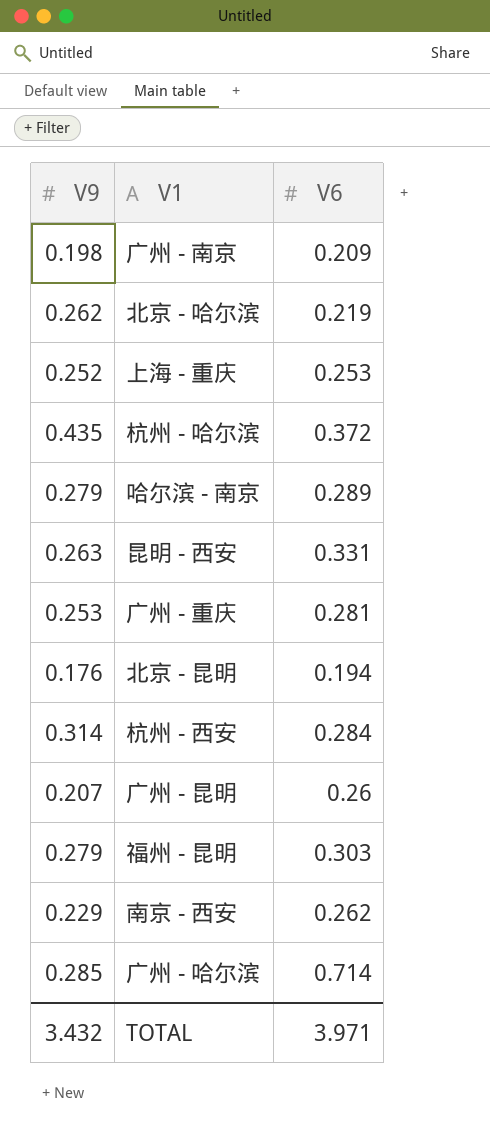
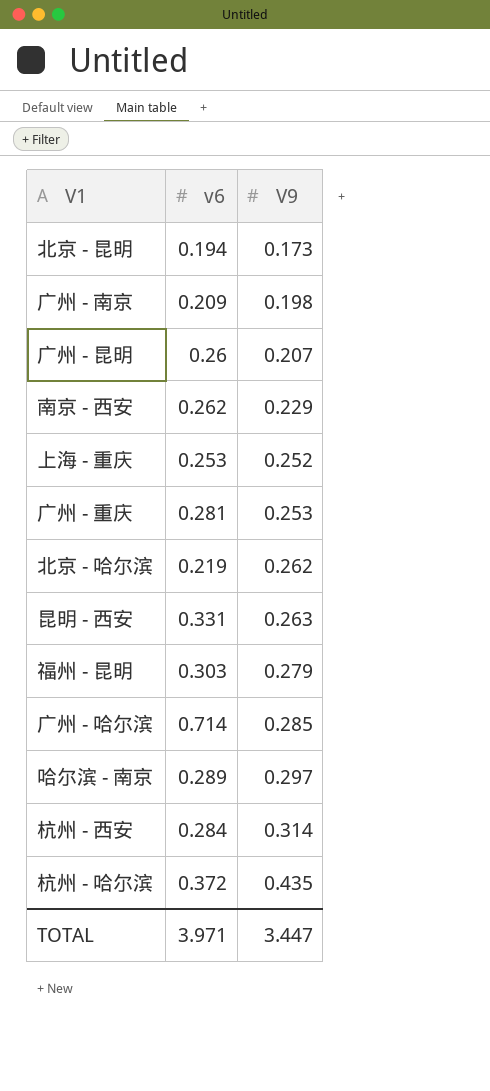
row order: none -> V9 ascending
column name: V6 -> v6
column V9 | position: 1 -> 3
北京 - 昆明 | V9: 0.176 -> 0.173
哈尔滨 - 南京 | V9: 0.279 -> 0.297
TOTAL | V9: 3.432 -> 3.447

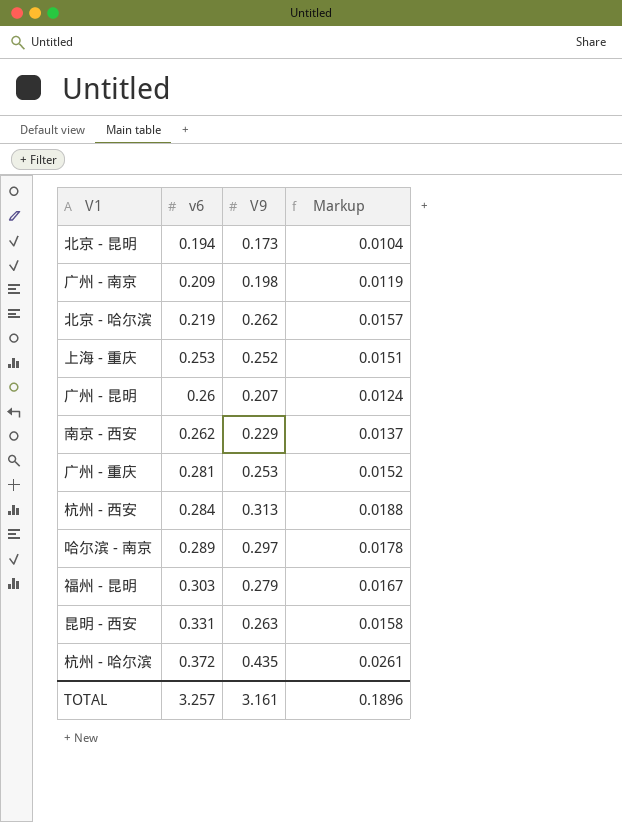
row order: V9 ascending -> v6 ascending
column Markup | formula: none -> [V9] * 0.06
row 广州 - 哈尔滨: 0.714 | 0.285 -> none
杭州 - 西安 | V9: 0.314 -> 0.313
TOTAL | v6: 3.971 -> 3.257
TOTAL | V9: 3.447 -> 3.161

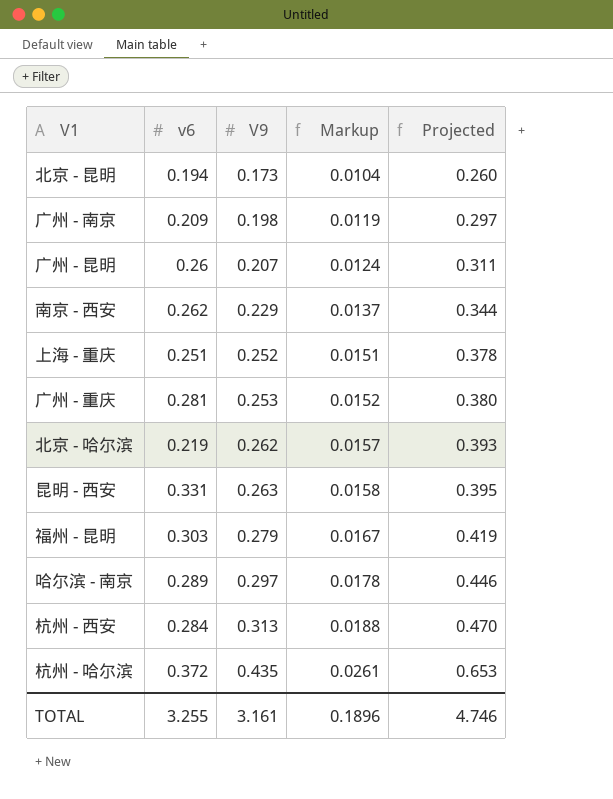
row order: v6 ascending -> V9 ascending
column Projected | formula: none -> [V9] * 1.5
上海 - 重庆 | v6: 0.253 -> 0.251
TOTAL | v6: 3.257 -> 3.255

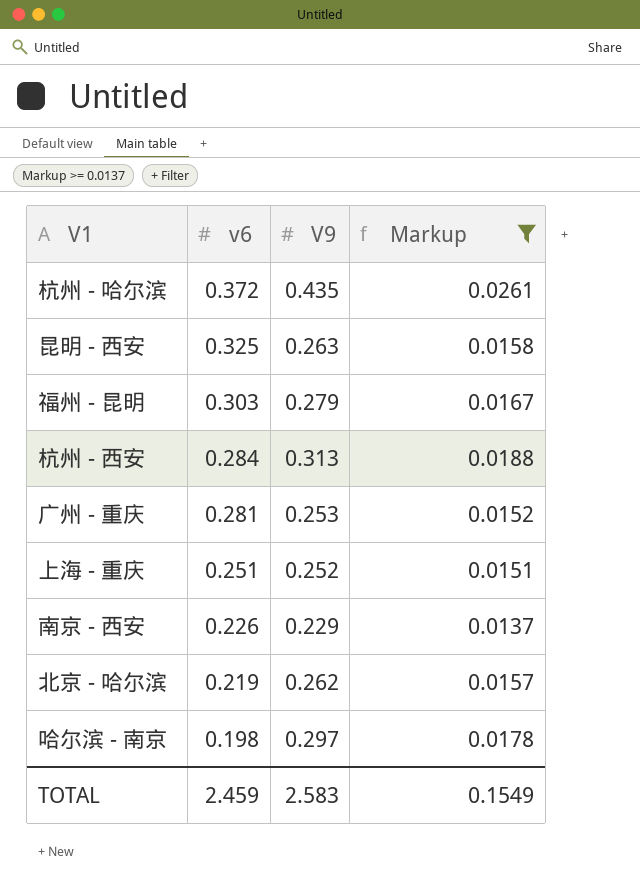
filter: none -> Markup >= 0.0137
row order: V9 ascending -> v6 descending
column Projected | formula: [V9] * 1.5 -> none
昆明 - 西安 | v6: 0.331 -> 0.325
南京 - 西安 | v6: 0.262 -> 0.226
哈尔滨 - 南京 | v6: 0.289 -> 0.198
TOTAL | v6: 3.255 -> 2.459
TOTAL | V9: 3.161 -> 2.583
TOTAL | Markup: 0.1896 -> 0.1549

